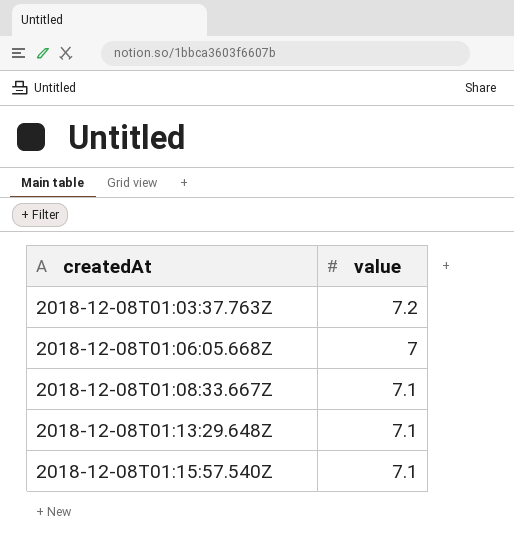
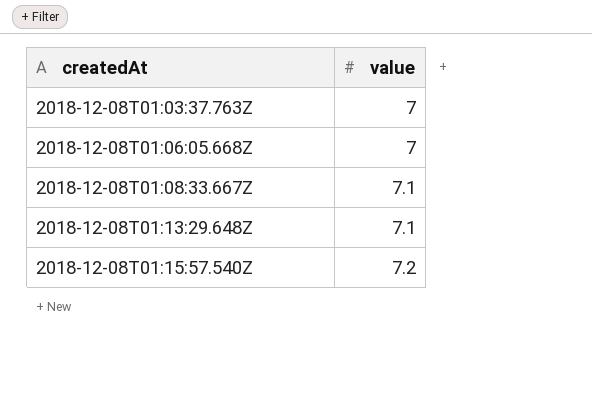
2018-12-08T01:03:37.763Z | value: 7.2 -> 7
2018-12-08T01:15:57.540Z | value: 7.1 -> 7.2

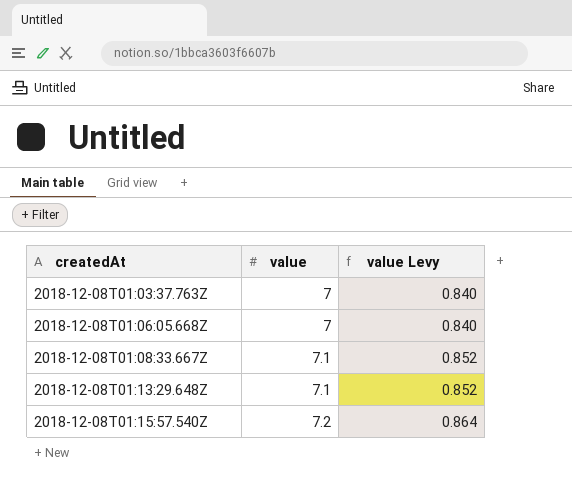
column value Levy | formula: none -> [value] * 0.12

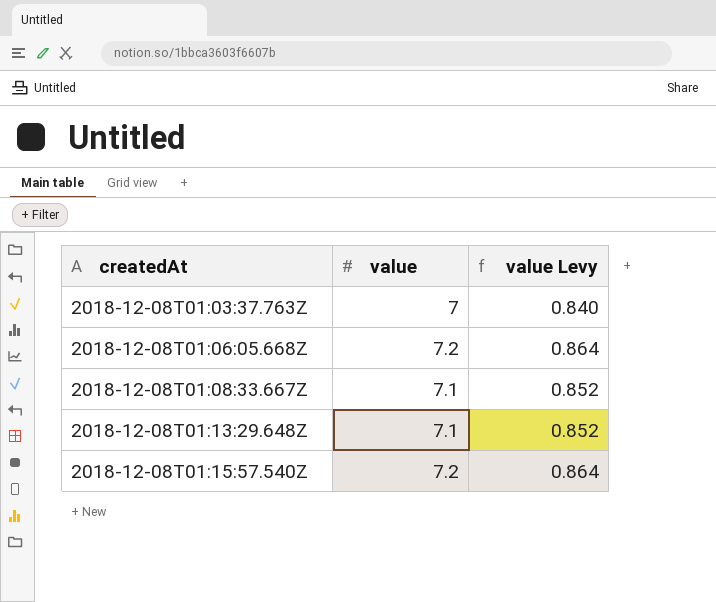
2018-12-08T01:06:05.668Z | value: 7 -> 7.2
2018-12-08T01:06:05.668Z | value Levy: 0.840 -> 0.864

